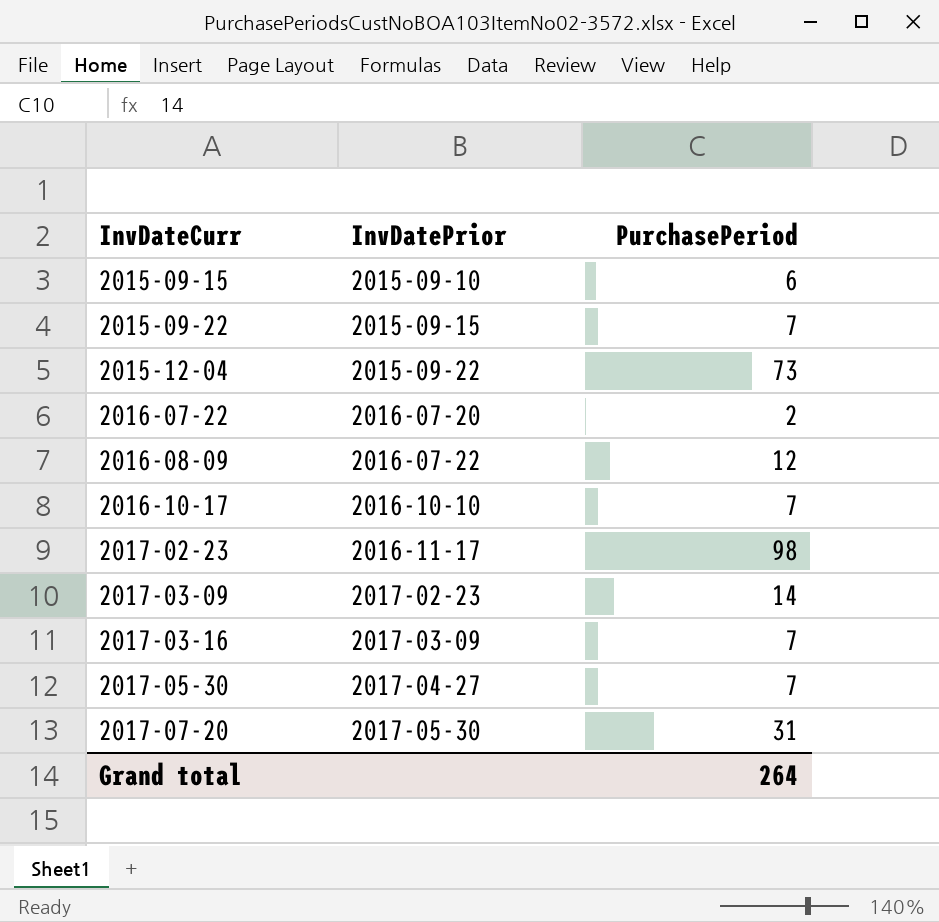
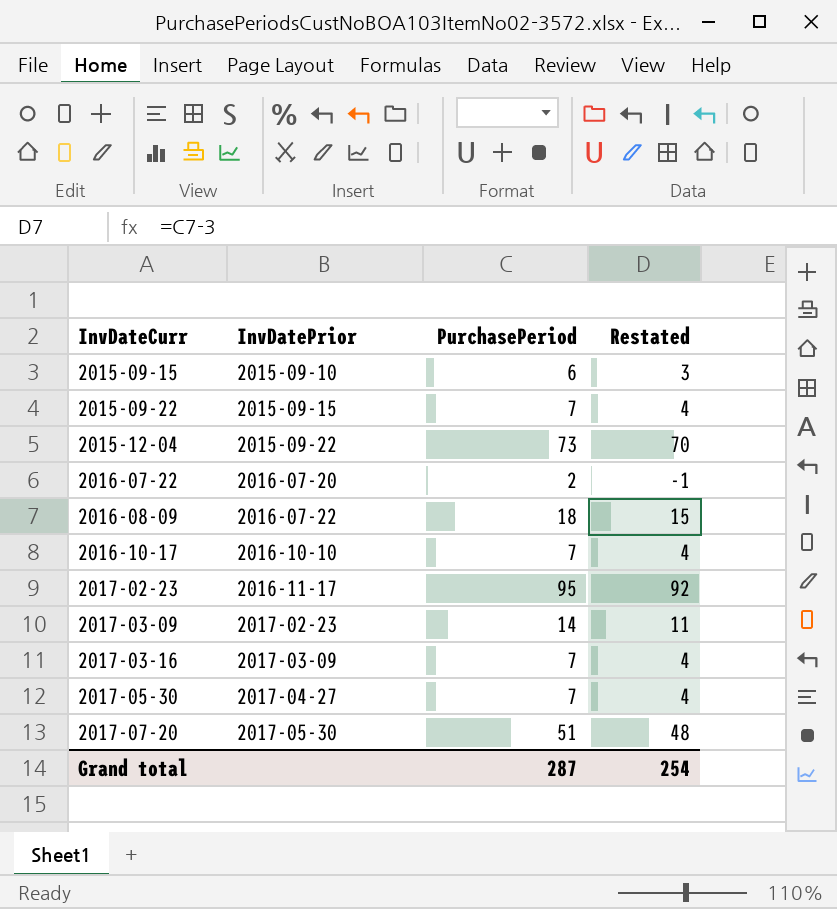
column Restated | formula: none -> [PurchasePeriod] - 3
2016-08-09 | PurchasePeriod: 12 -> 18
2017-02-23 | PurchasePeriod: 98 -> 95
2017-07-20 | PurchasePeriod: 31 -> 51
Grand total | PurchasePeriod: 264 -> 287

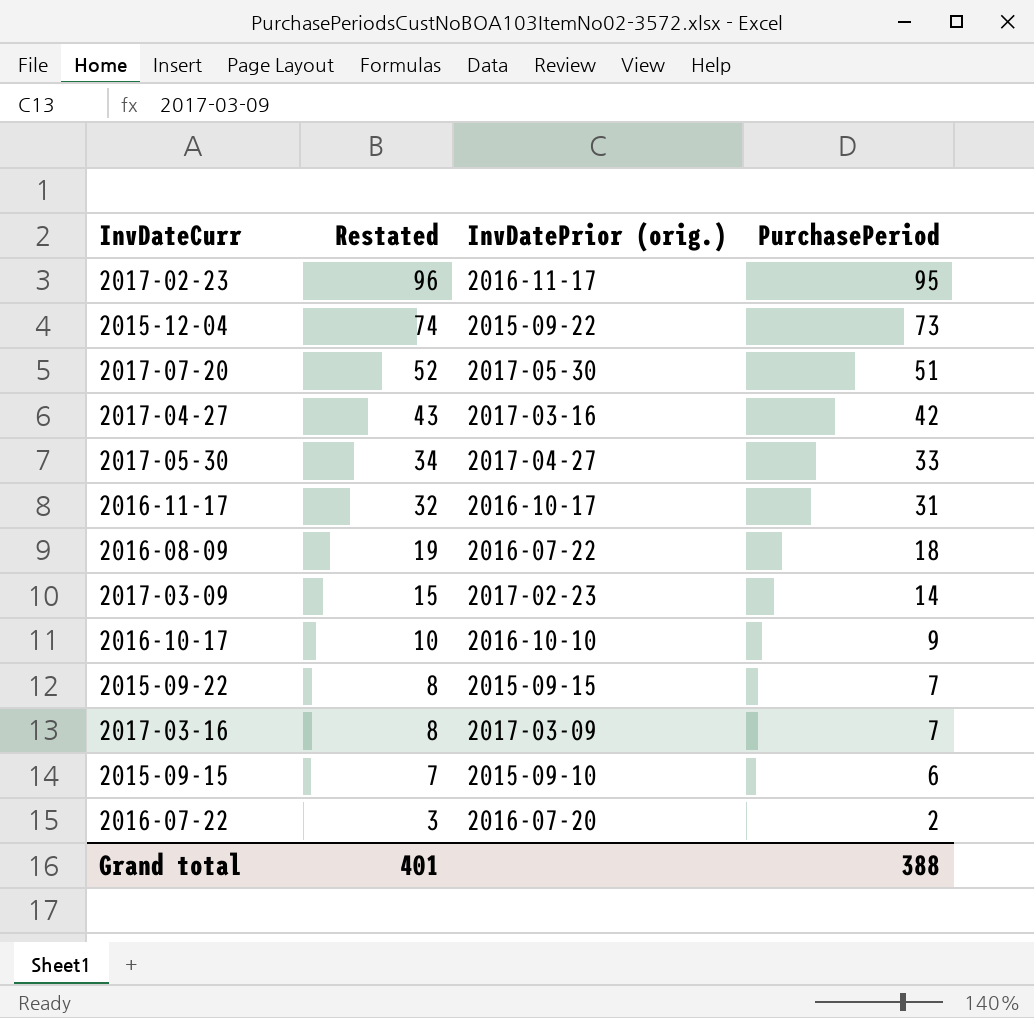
row order: InvDateCurr ascending -> Restated descending
column Restated | formula: [PurchasePeriod] - 3 -> [PurchasePeriod] + 1
column Restated | position: 4 -> 2
column name: InvDatePrior -> InvDatePrior (orig.)
row 2017-04-27: none -> 43 | 2017-03-16 | 42
2017-05-30 | PurchasePeriod: 7 -> 33
row 2016-11-17: none -> 32 | 2016-10-17 | 31
2016-10-17 | PurchasePeriod: 7 -> 9
Grand total | Restated: 254 -> 401
Grand total | PurchasePeriod: 287 -> 388

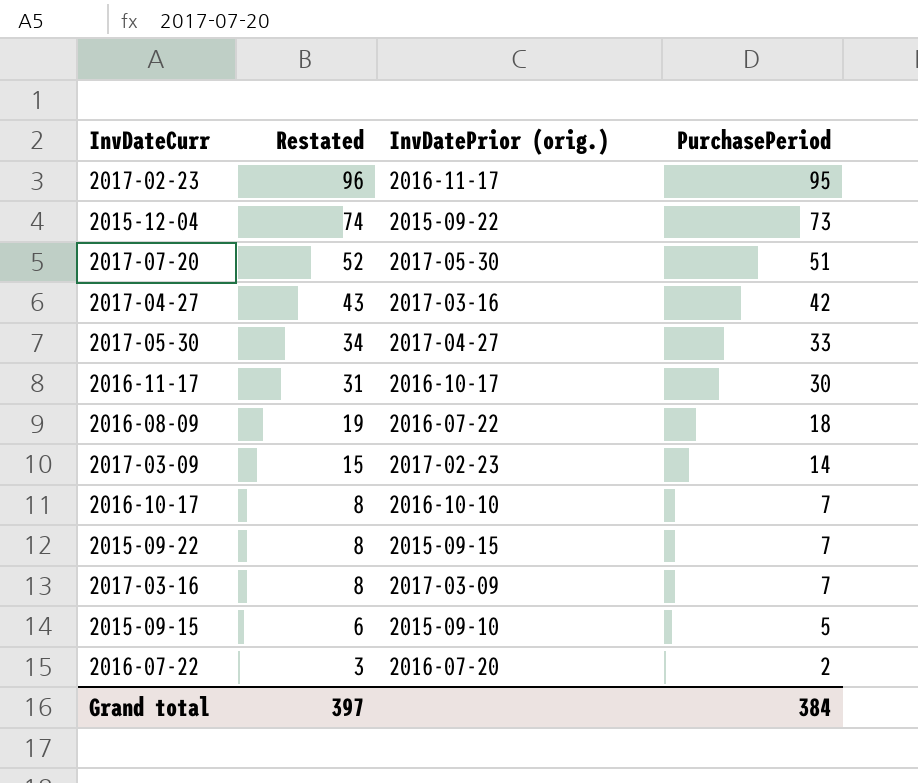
2016-11-17 | Restated: 32 -> 31
2016-11-17 | PurchasePeriod: 31 -> 30
2016-10-17 | Restated: 10 -> 8
2016-10-17 | PurchasePeriod: 9 -> 7
2015-09-15 | Restated: 7 -> 6
2015-09-15 | PurchasePeriod: 6 -> 5
Grand total | Restated: 401 -> 397
Grand total | PurchasePeriod: 388 -> 384

